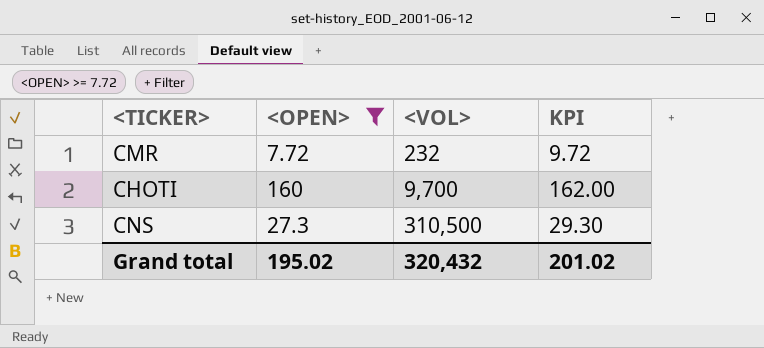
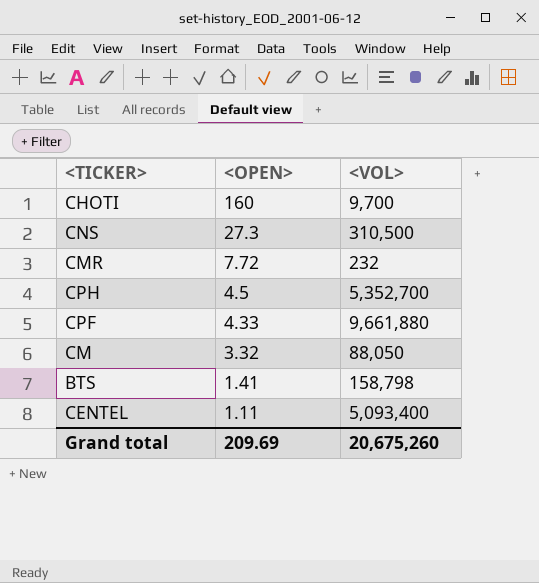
filter: <OPEN> >= 7.72 -> none
row order: <VOL> ascending -> <OPEN> descending
column KPI | formula: [<OPEN>] + 2 -> none
Grand total | <OPEN>: 195.02 -> 209.69
Grand total | <VOL>: 320,432 -> 20,675,260

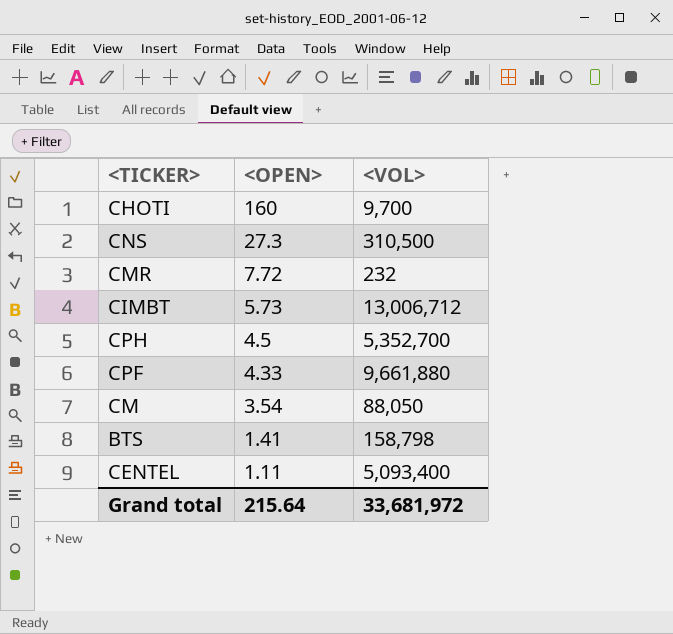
row CIMBT: none -> 5.73 | 13,006,712
CM | <OPEN>: 3.32 -> 3.54
Grand total | <OPEN>: 209.69 -> 215.64
Grand total | <VOL>: 20,675,260 -> 33,681,972

